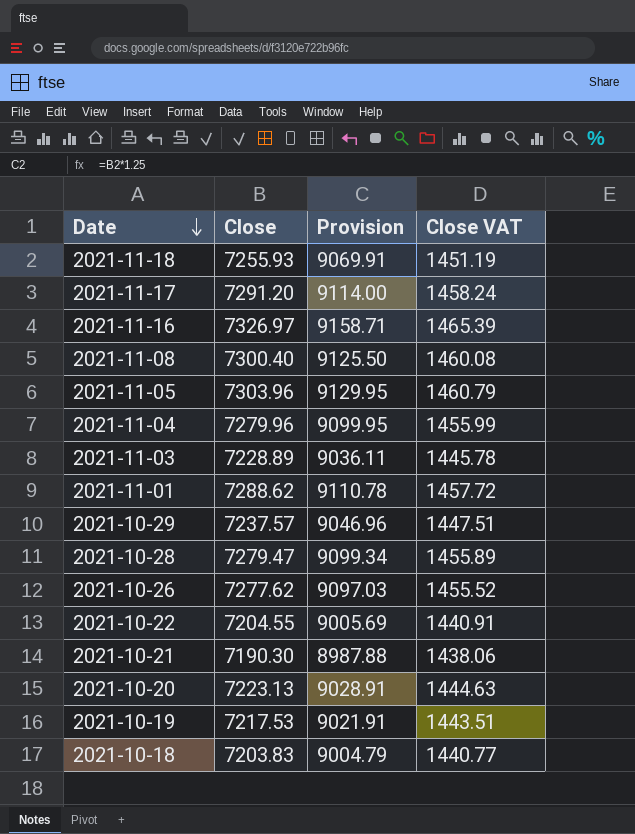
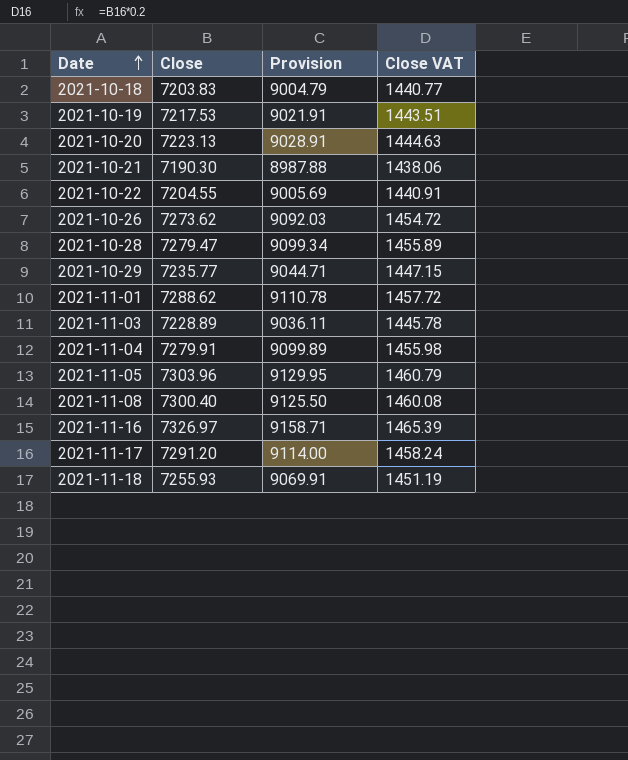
row order: Date descending -> Date ascending
2021-10-26 | Close: 7277.62 -> 7273.62
2021-10-26 | Provision: 9097.03 -> 9092.03
2021-10-26 | Close VAT: 1455.52 -> 1454.72
2021-10-29 | Close: 7237.57 -> 7235.77
2021-10-29 | Provision: 9046.96 -> 9044.71
2021-10-29 | Close VAT: 1447.51 -> 1447.15
2021-11-04 | Close: 7279.96 -> 7279.91
2021-11-04 | Provision: 9099.95 -> 9099.89
2021-11-04 | Close VAT: 1455.99 -> 1455.98

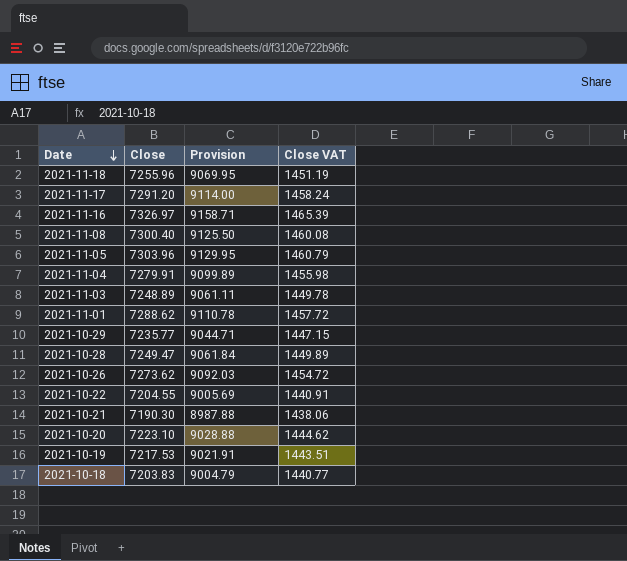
row order: Date ascending -> Date descending
2021-11-18 | Close: 7255.93 -> 7255.96
2021-11-18 | Provision: 9069.91 -> 9069.95
2021-11-03 | Close: 7228.89 -> 7248.89
2021-11-03 | Provision: 9036.11 -> 9061.11
2021-11-03 | Close VAT: 1445.78 -> 1449.78
2021-10-28 | Close: 7279.47 -> 7249.47
2021-10-28 | Provision: 9099.34 -> 9061.84
2021-10-28 | Close VAT: 1455.89 -> 1449.89
2021-10-20 | Close: 7223.13 -> 7223.10
2021-10-20 | Provision: 9028.91 -> 9028.88
2021-10-20 | Close VAT: 1444.63 -> 1444.62

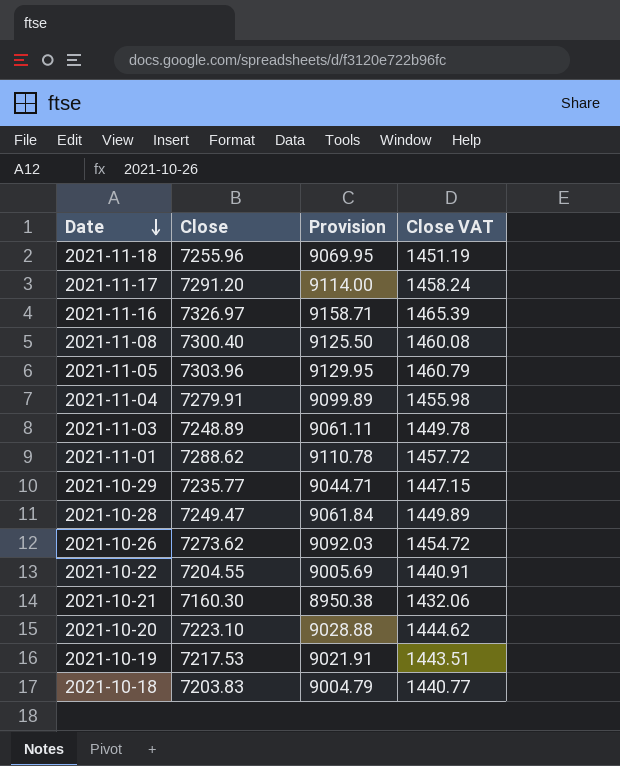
2021-10-21 | Close: 7190.30 -> 7160.30
2021-10-21 | Provision: 8987.88 -> 8950.38
2021-10-21 | Close VAT: 1438.06 -> 1432.06

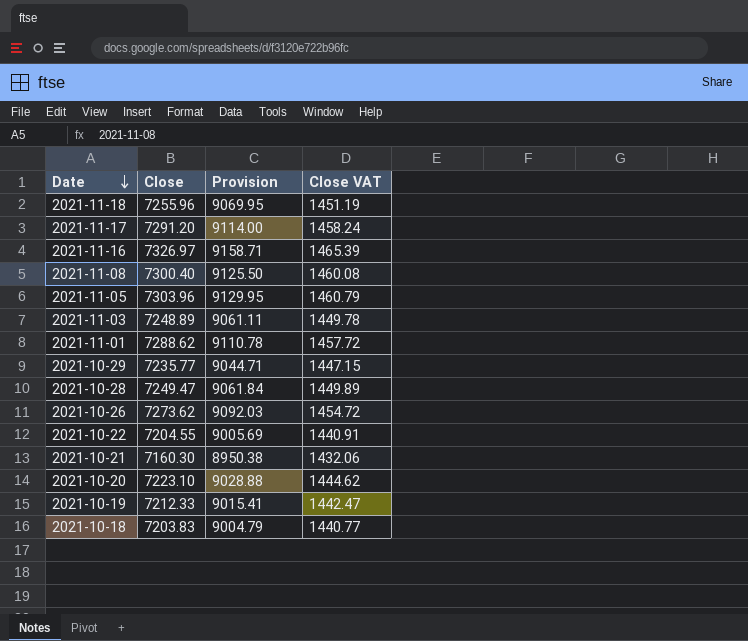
row 2021-11-04: 7279.91 | 9099.89 | 1455.98 -> none
2021-10-19 | Close: 7217.53 -> 7212.33
2021-10-19 | Provision: 9021.91 -> 9015.41
2021-10-19 | Close VAT: 1443.51 -> 1442.47

